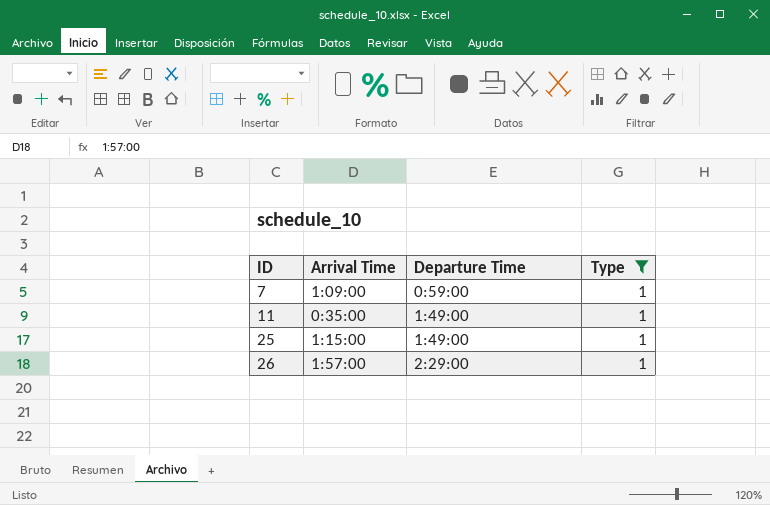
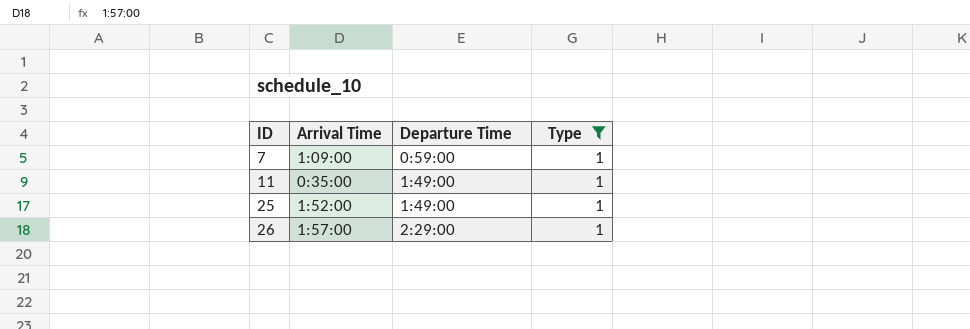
25 | Arrival Time: 1:15:00 -> 1:52:00

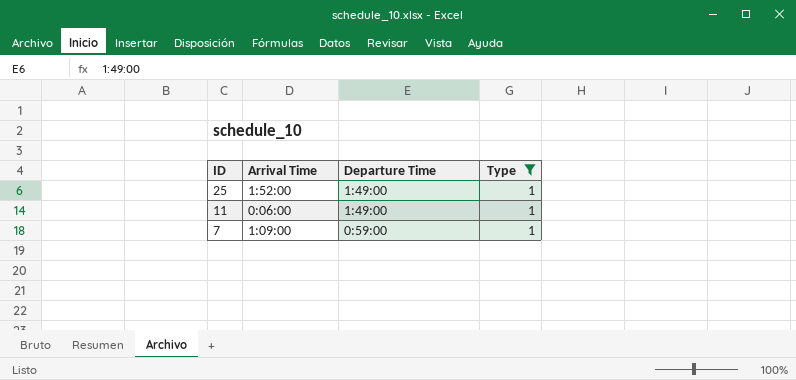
row order: ID ascending -> ID descending
row 26: 1:57:00 | 2:29:00 | 1 -> none
11 | Arrival Time: 0:35:00 -> 0:06:00

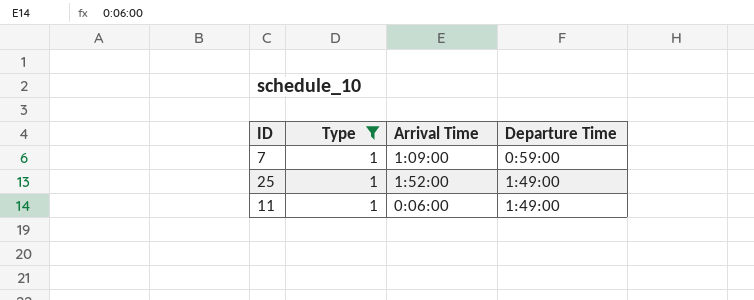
row order: ID descending -> Departure Time ascending
column Type | position: 4 -> 2

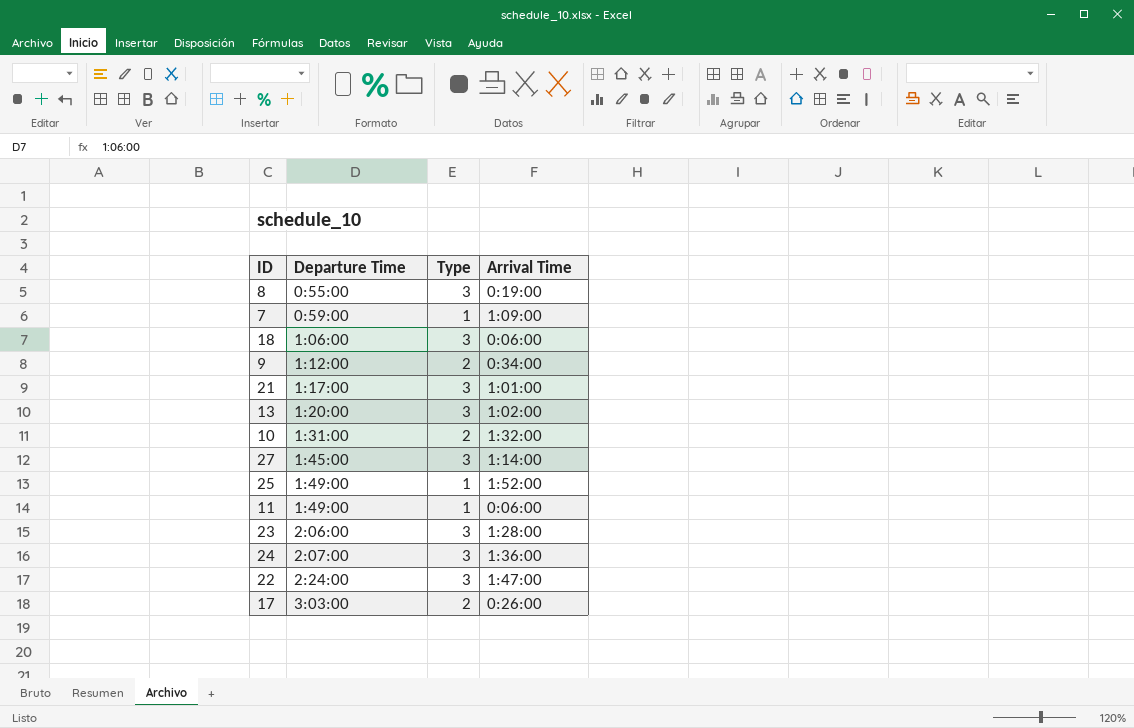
filter: Type = 1 -> none
column Departure Time | position: 4 -> 2

